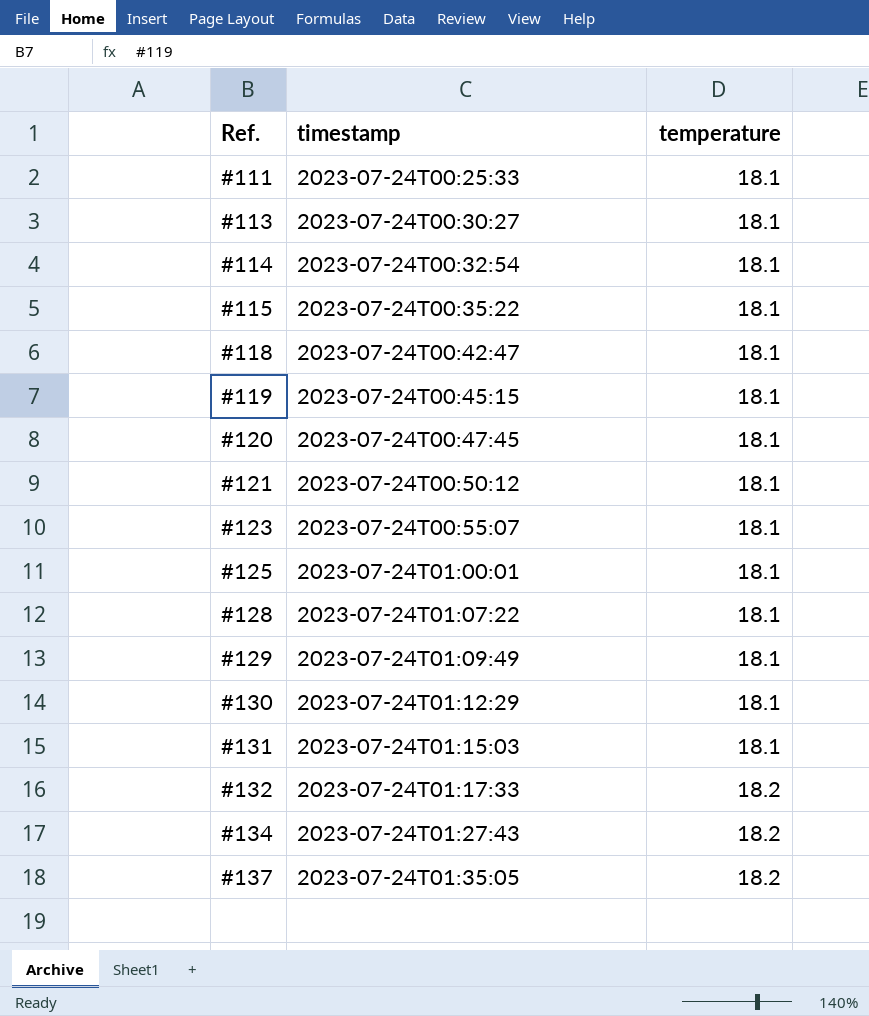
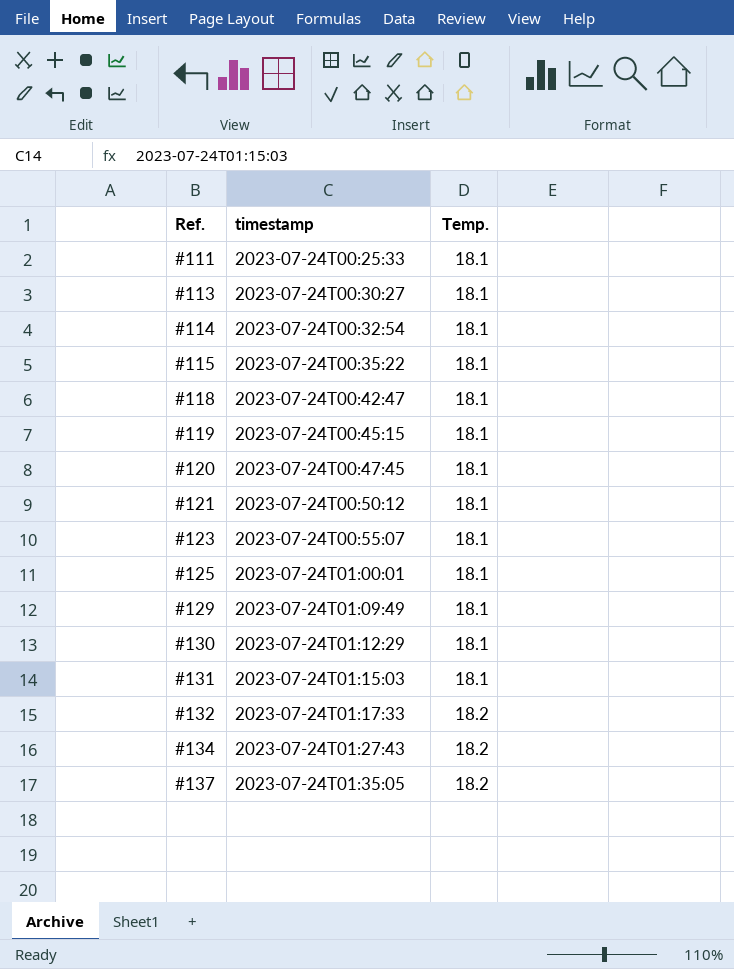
column name: temperature -> Temp.
row #128: 2023-07-24T01:07:22 | 18.1 -> none

